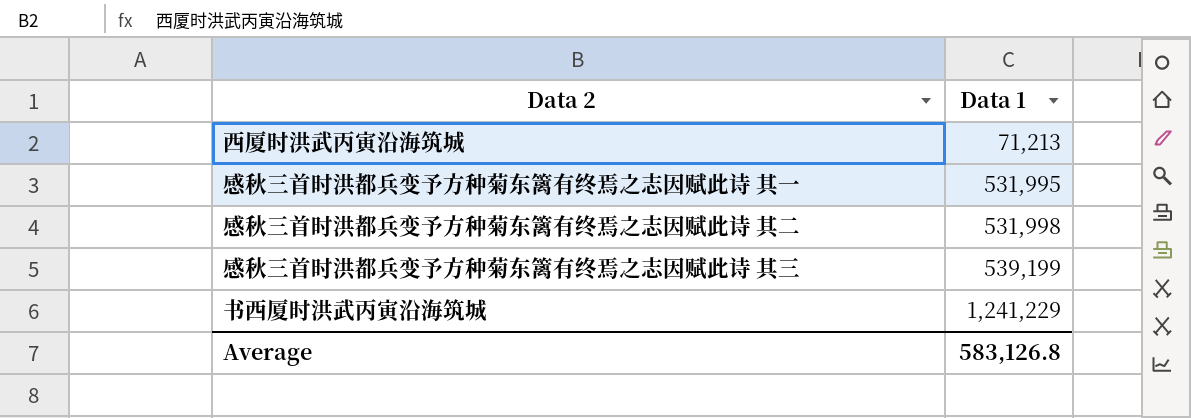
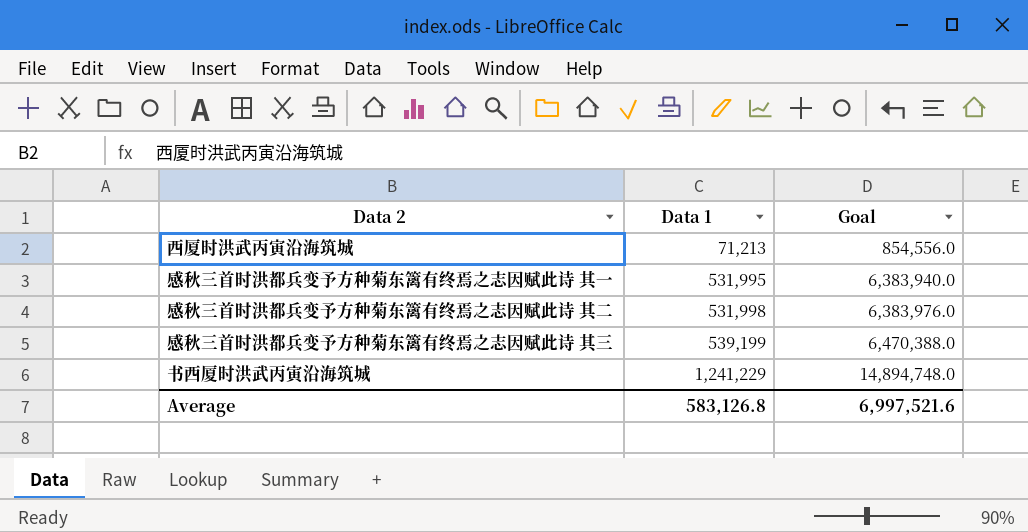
column Goal | formula: none -> [Data 1] * 12

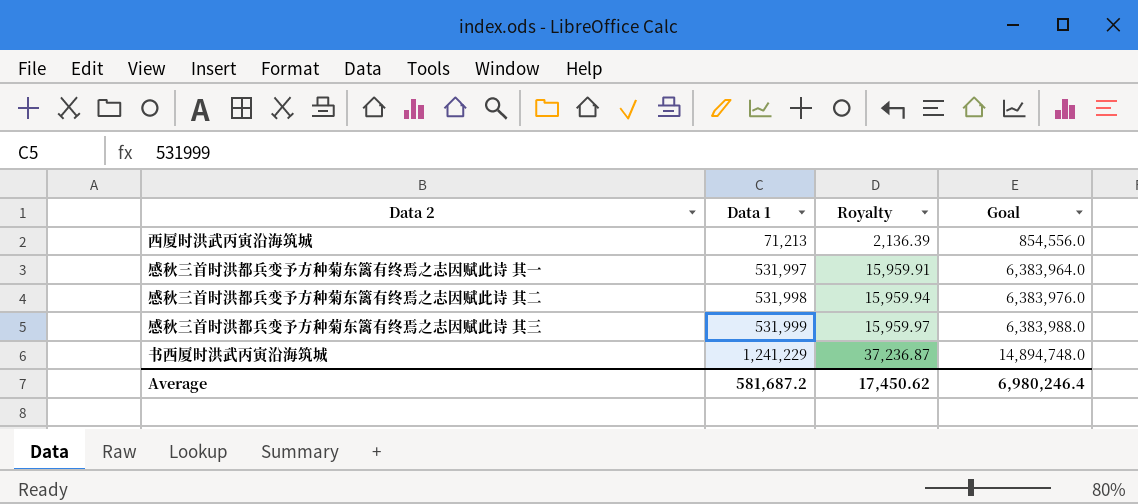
column Royalty | formula: none -> [Data 1] * 0.03
感秋三首时洪都兵变予方种菊东篱有终焉之志因赋此诗 其一 | Data 1: 531,995 -> 531,997
感秋三首时洪都兵变予方种菊东篱有终焉之志因赋此诗 其一 | Goal: 6,383,940.0 -> 6,383,964.0
感秋三首时洪都兵变予方种菊东篱有终焉之志因赋此诗 其三 | Data 1: 539,199 -> 531,999
感秋三首时洪都兵变予方种菊东篱有终焉之志因赋此诗 其三 | Goal: 6,470,388.0 -> 6,383,988.0
Average | Data 1: 583,126.8 -> 581,687.2
Average | Goal: 6,997,521.6 -> 6,980,246.4

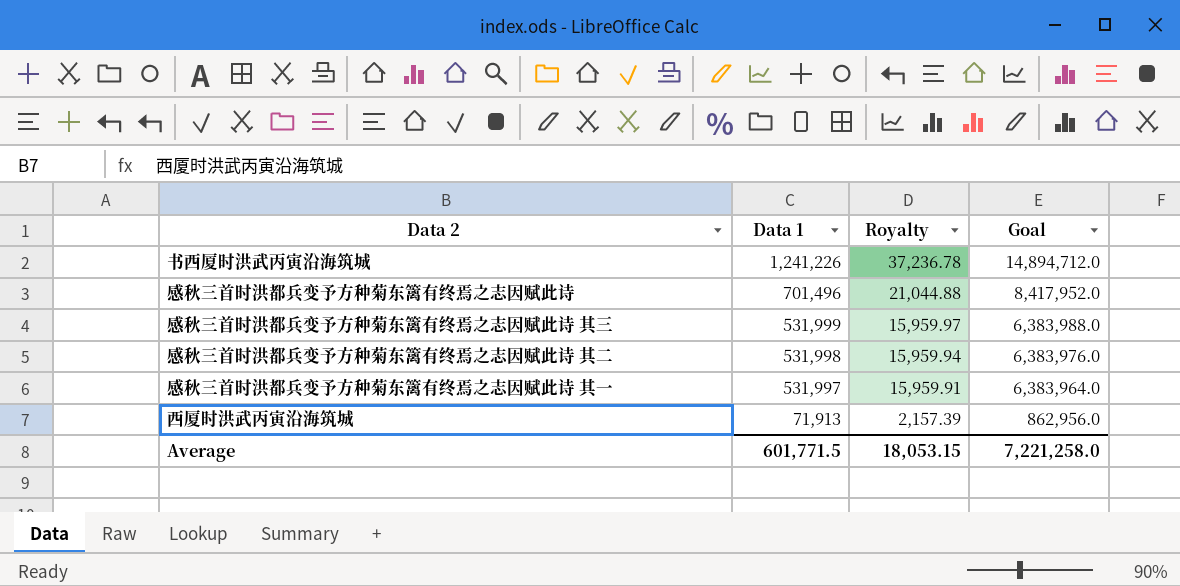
row order: Data 1 ascending -> Data 1 descending
书西厦时洪武丙寅沿海筑城 | Data 1: 1,241,229 -> 1,241,226
书西厦时洪武丙寅沿海筑城 | Royalty: 37,236.87 -> 37,236.78
书西厦时洪武丙寅沿海筑城 | Goal: 14,894,748.0 -> 14,894,712.0
row 感秋三首时洪都兵变予方种菊东篱有终焉之志因赋此诗: none -> 701,496 | 21,044.88 | 8,417,952.0
西厦时洪武丙寅沿海筑城 | Data 1: 71,213 -> 71,913
西厦时洪武丙寅沿海筑城 | Royalty: 2,136.39 -> 2,157.39
西厦时洪武丙寅沿海筑城 | Goal: 854,556.0 -> 862,956.0
Average | Data 1: 581,687.2 -> 601,771.5
Average | Royalty: 17,450.62 -> 18,053.15
Average | Goal: 6,980,246.4 -> 7,221,258.0

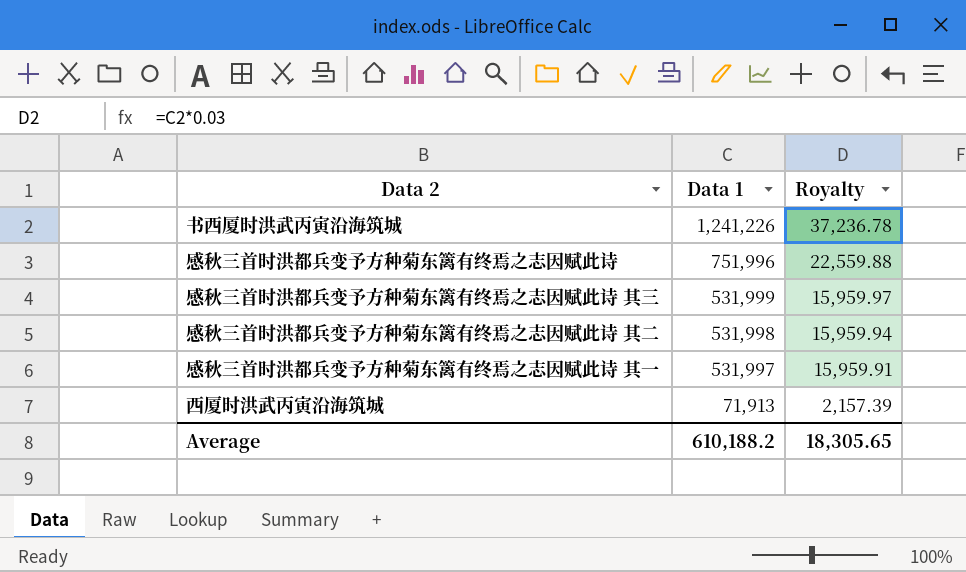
column Goal | formula: [Data 1] * 12 -> none
感秋三首时洪都兵变予方种菊东篱有终焉之志因赋此诗 | Data 1: 701,496 -> 751,996
感秋三首时洪都兵变予方种菊东篱有终焉之志因赋此诗 | Royalty: 21,044.88 -> 22,559.88
Average | Data 1: 601,771.5 -> 610,188.2
Average | Royalty: 18,053.15 -> 18,305.65

